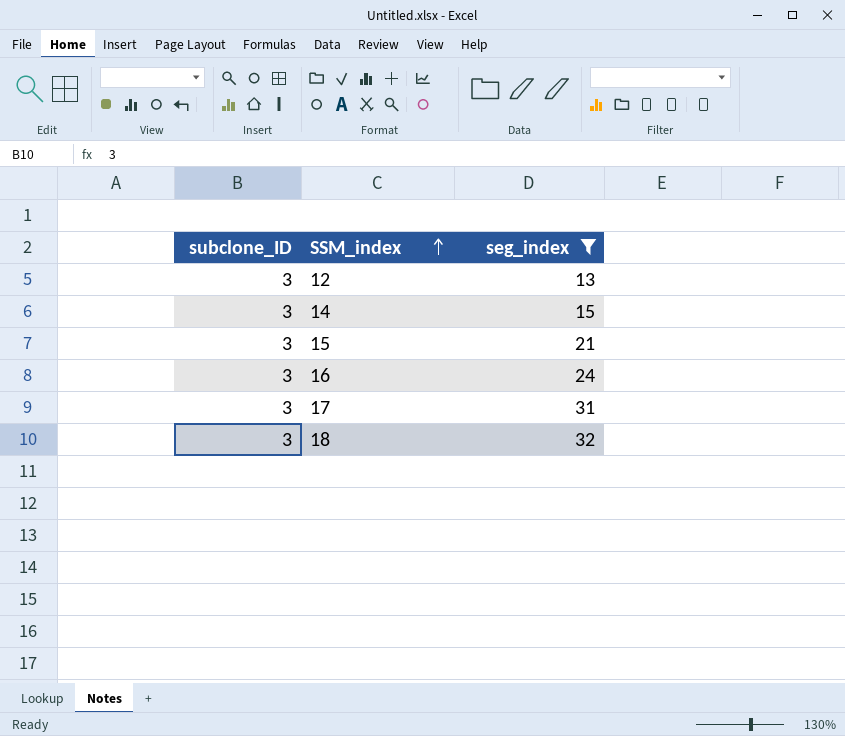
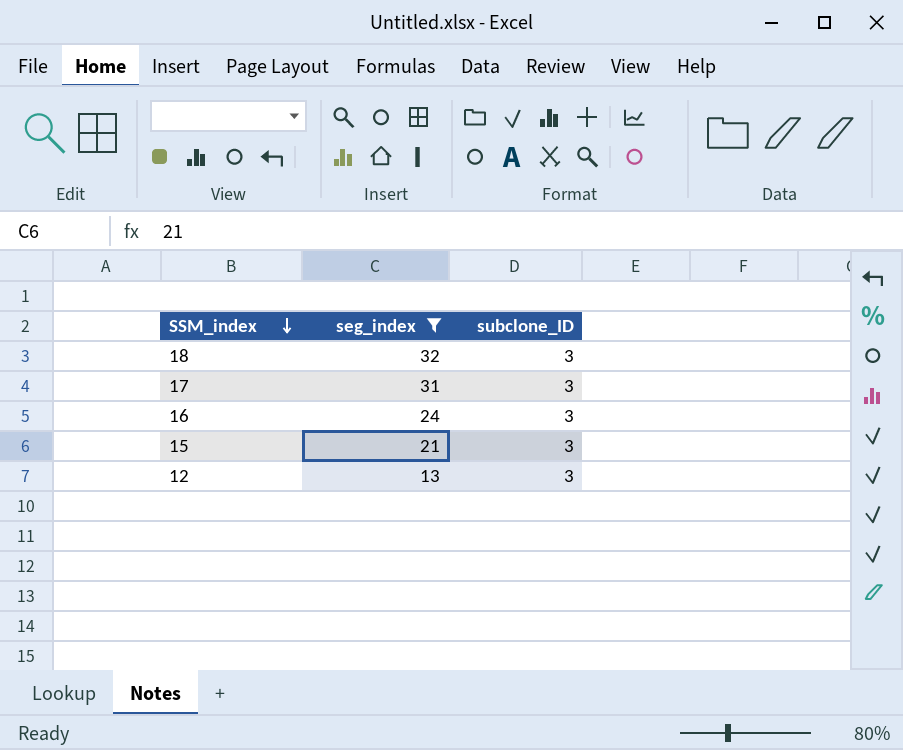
row order: SSM_index ascending -> SSM_index descending
column subclone_ID | position: 1 -> 3
row 14: 3 | 15 -> none

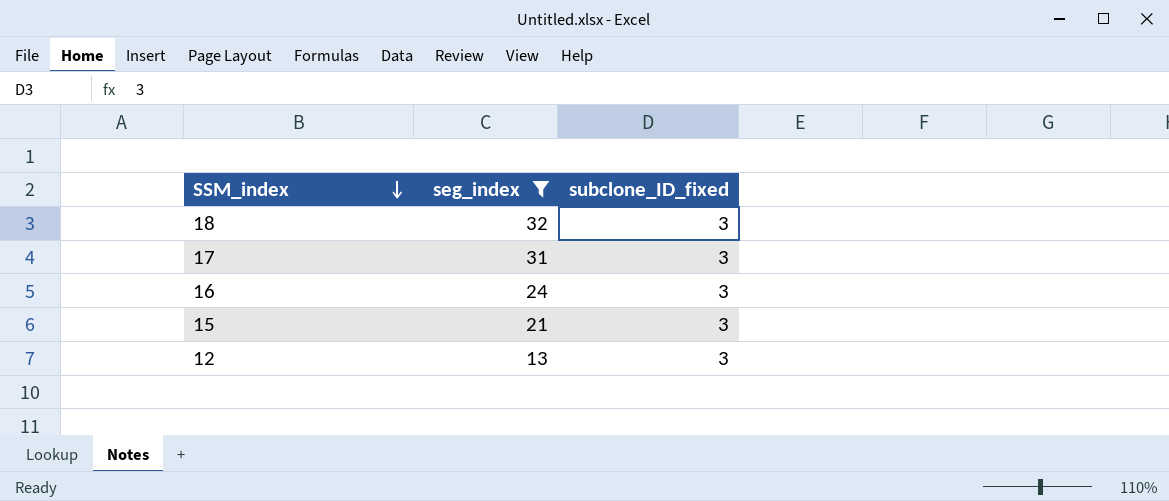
column name: subclone_ID -> subclone_ID_fixed

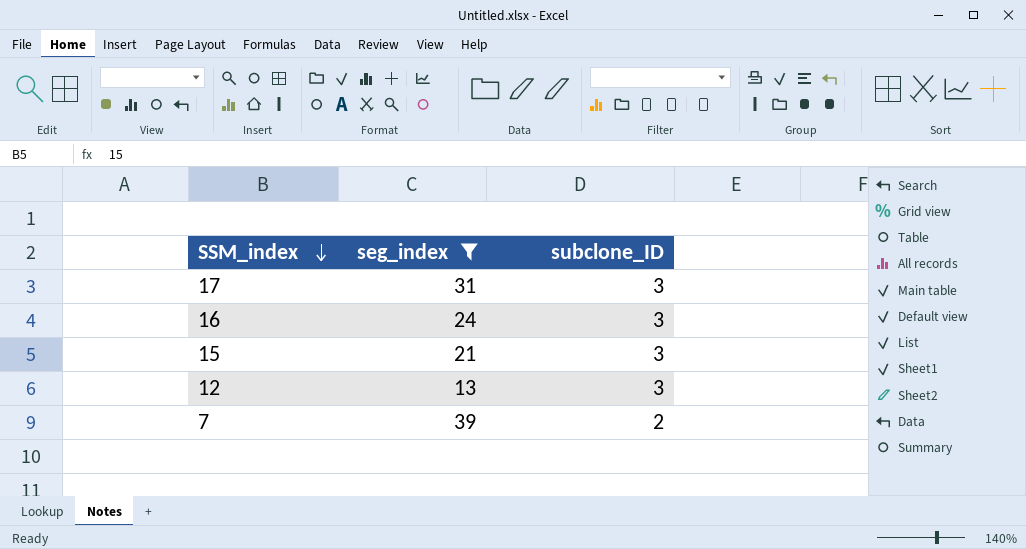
column name: subclone_ID_fixed -> subclone_ID
row 18: 32 | 3 -> none
row 7: none -> 39 | 2

